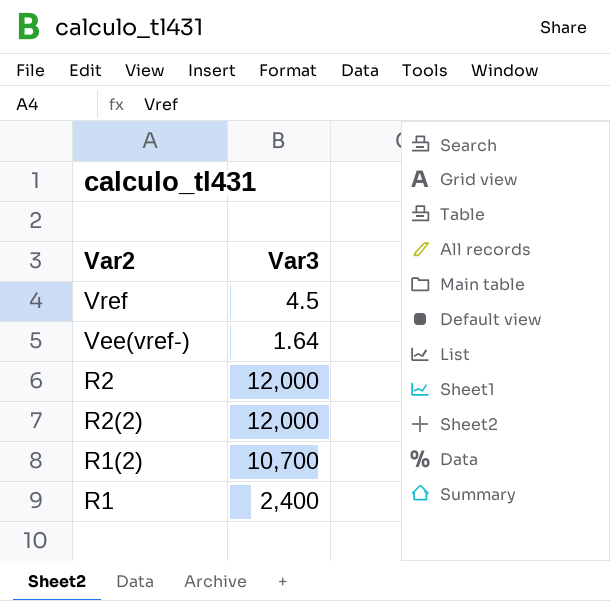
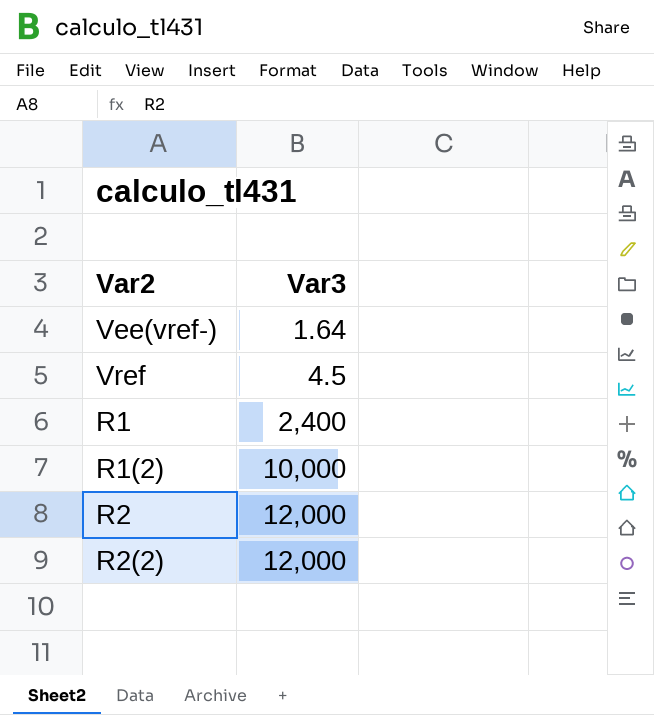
row order: none -> Var3 ascending
R1(2) | Var3: 10,700 -> 10,000

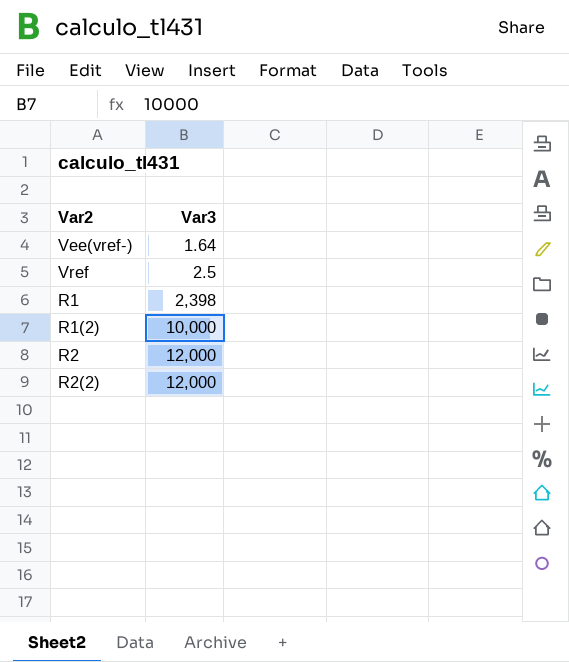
Vref | Var3: 4.5 -> 2.5
R1 | Var3: 2,400 -> 2,398

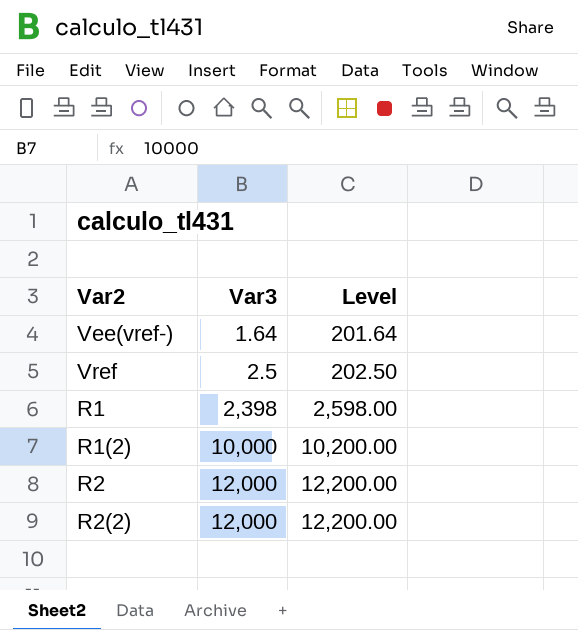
column Level | formula: none -> [Var3] + 200

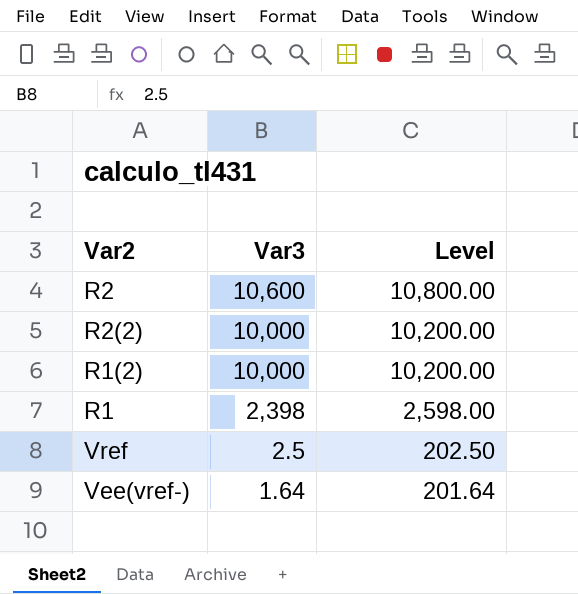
row order: Var3 ascending -> Var3 descending
R2 | Var3: 12,000 -> 10,600
R2 | Level: 12,200.00 -> 10,800.00
R2(2) | Var3: 12,000 -> 10,000
R2(2) | Level: 12,200.00 -> 10,200.00

